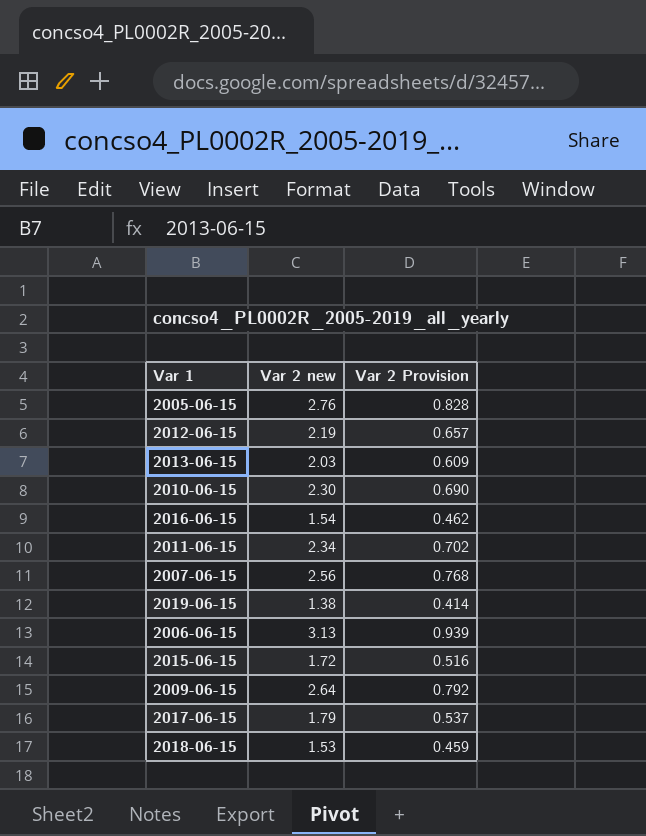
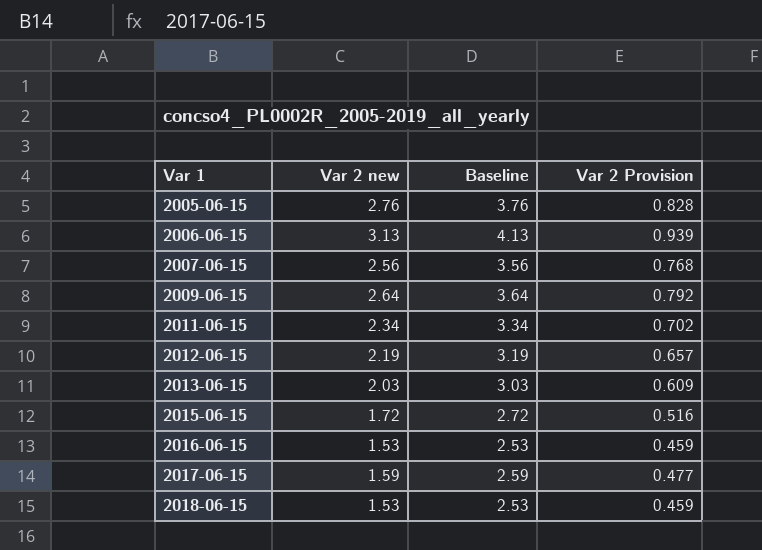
row order: none -> Var 1 ascending
column Baseline | formula: none -> [Var 2 new] + 1
row 2010-06-15: 2.30 | 0.690 -> none
row 2019-06-15: 1.38 | 0.414 -> none
2016-06-15 | Var 2 new: 1.54 -> 1.53
2016-06-15 | Var 2 Provision: 0.462 -> 0.459
2017-06-15 | Var 2 new: 1.79 -> 1.59
2017-06-15 | Var 2 Provision: 0.537 -> 0.477

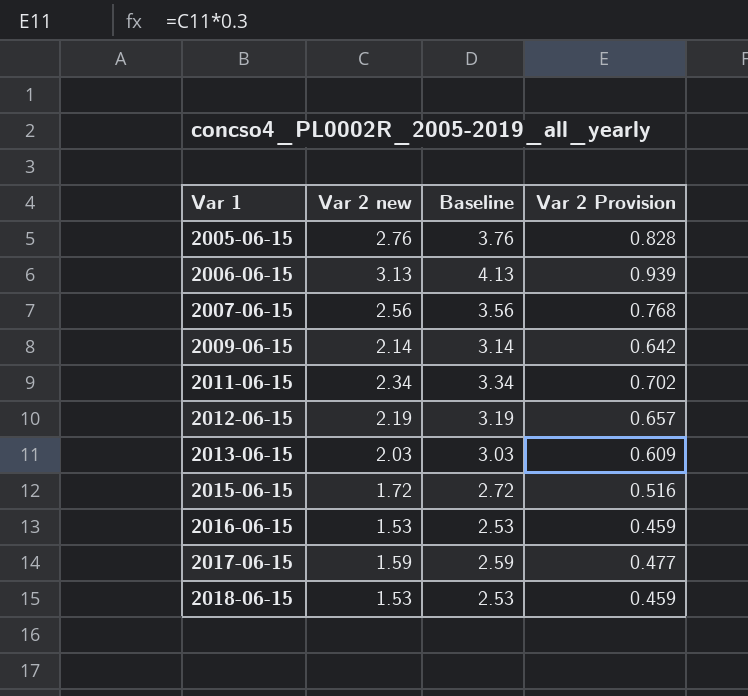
2009-06-15 | Var 2 new: 2.64 -> 2.14
2009-06-15 | Baseline: 3.64 -> 3.14
2009-06-15 | Var 2 Provision: 0.792 -> 0.642

